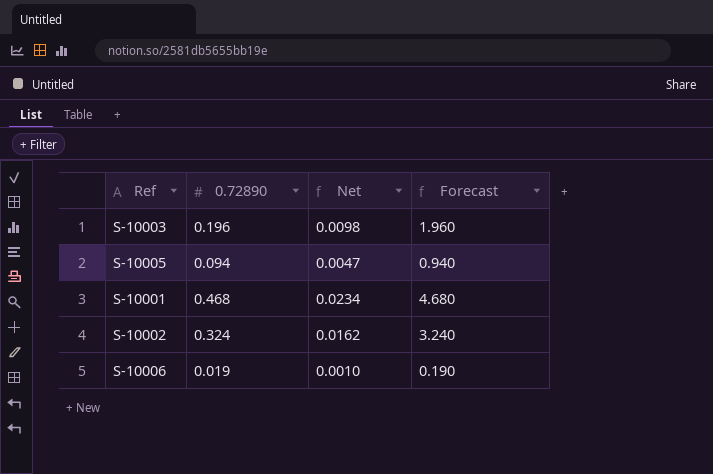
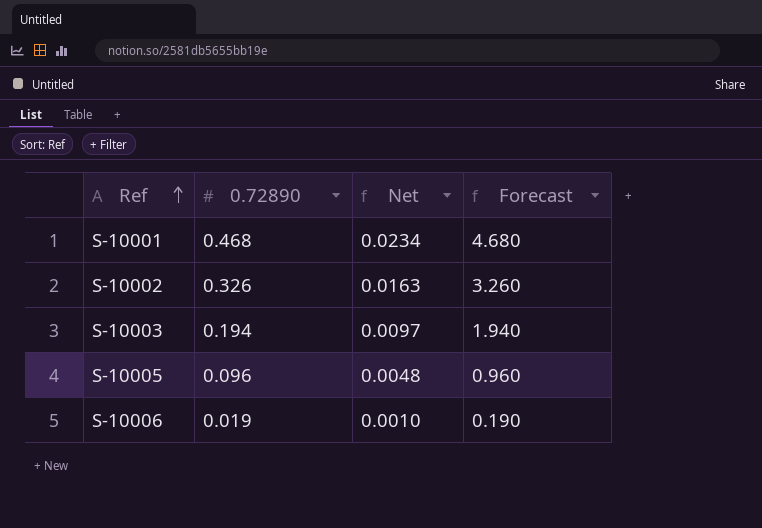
row order: none -> Ref ascending
S-10002 | 0.72890: 0.324 -> 0.326
S-10002 | Net: 0.0162 -> 0.0163
S-10002 | Forecast: 3.240 -> 3.260
S-10003 | 0.72890: 0.196 -> 0.194
S-10003 | Net: 0.0098 -> 0.0097
S-10003 | Forecast: 1.960 -> 1.940
S-10005 | 0.72890: 0.094 -> 0.096
S-10005 | Net: 0.0047 -> 0.0048
S-10005 | Forecast: 0.940 -> 0.960

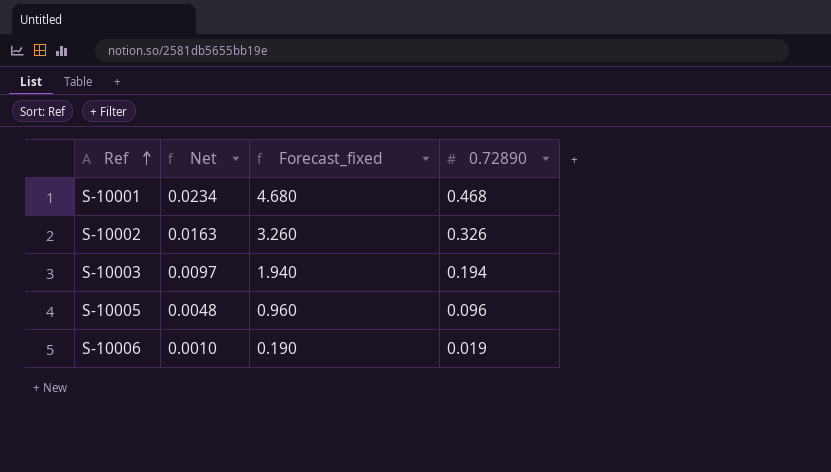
column name: Forecast -> Forecast_fixed
column 0.72890 | position: 2 -> 4

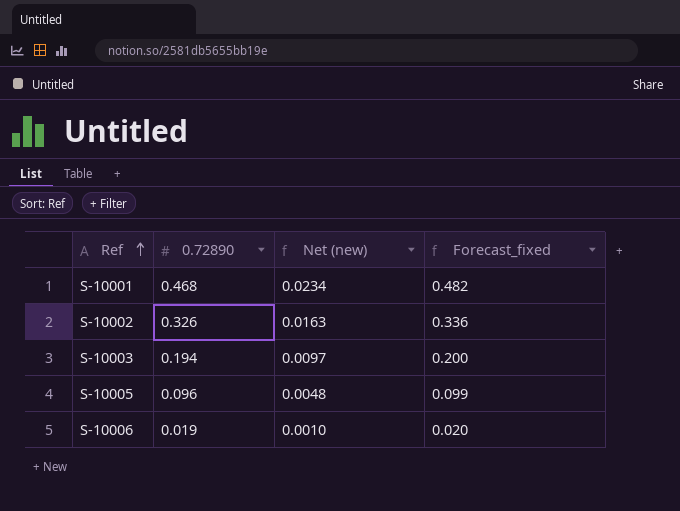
column 0.72890 | position: 4 -> 2
column name: Net -> Net (new)
column Forecast_fixed | formula: [0.72890] * 10 -> [0.72890] * 1.03

